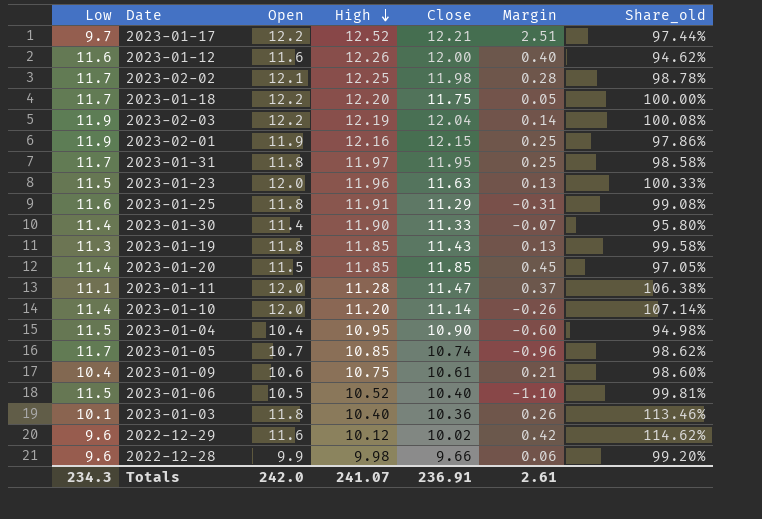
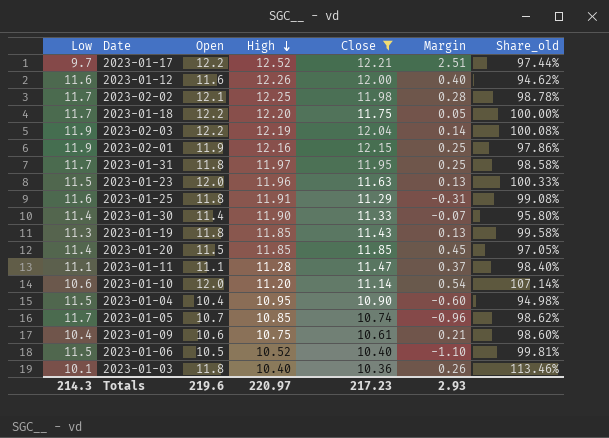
filter: none -> Close >= 10.36
2023-01-11 | Open: 12.0 -> 11.1
2023-01-11 | Share_old: 106.38% -> 98.40%
2023-01-10 | Low: 11.4 -> 10.6
2023-01-10 | Margin: -0.26 -> 0.54
Totals | Low: 234.3 -> 214.3
Totals | Open: 242.0 -> 219.6
Totals | High: 241.07 -> 220.97
Totals | Close: 236.91 -> 217.23
Totals | Margin: 2.61 -> 2.93

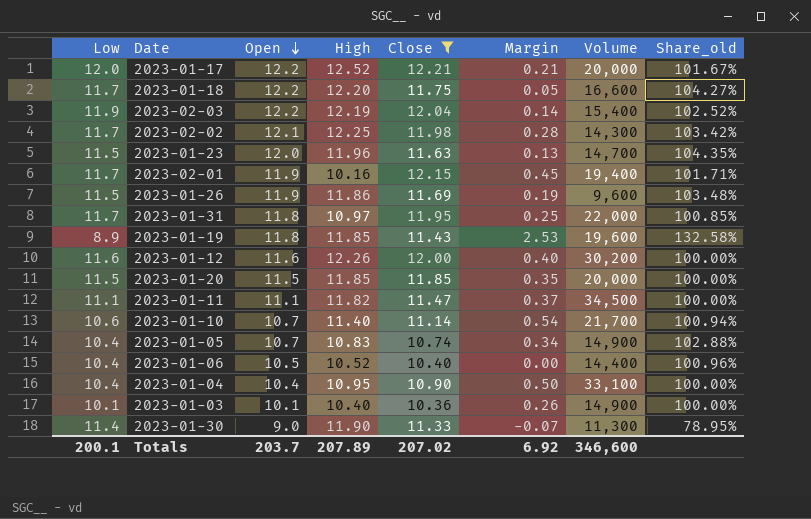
row order: High descending -> Open descending
column Volume | position: none -> 7
column Share_old | formula: [Open] / [High] -> [Open] / [Low]
row 2023-01-25: 11.6 | 11.8 | 11.91 | 11.29 | -0.31 | 99.08% -> none
row 2023-01-09: 10.4 | 10.6 | 10.75 | 10.61 | 0.21 | 98.60% -> none
2023-01-17 | Low: 9.7 -> 12.0
2023-01-17 | Margin: 2.51 -> 0.21
2023-02-01 | Low: 11.9 -> 11.7
2023-02-01 | High: 12.16 -> 10.16
2023-02-01 | Margin: 0.25 -> 0.45
row 2023-01-26: none -> 11.5 | 11.9 | 11.86 | 11.69 | 0.19 | 9,600 | 103.48%
2023-01-31 | High: 11.97 -> 10.97
2023-01-19 | Low: 11.3 -> 8.9
2023-01-19 | Margin: 0.13 -> 2.53
2023-01-20 | Low: 11.4 -> 11.5
2023-01-20 | Margin: 0.45 -> 0.35
2023-01-11 | High: 11.28 -> 11.82
2023-01-10 | Open: 12.0 -> 10.7
2023-01-10 | High: 11.20 -> 11.40
2023-01-05 | Low: 11.7 -> 10.4
2023-01-05 | High: 10.85 -> 10.83
2023-01-05 | Margin: -0.96 -> 0.34
2023-01-06 | Low: 11.5 -> 10.4
2023-01-06 | Margin: -1.10 -> 0.00
2023-01-04 | Low: 11.5 -> 10.4
2023-01-04 | Margin: -0.60 -> 0.50
2023-01-03 | Open: 11.8 -> 10.1
2023-01-30 | Open: 11.4 -> 9.0
Totals | Low: 214.3 -> 200.1
Totals | Open: 219.6 -> 203.7
Totals | High: 220.97 -> 207.89
Totals | Close: 217.23 -> 207.02
Totals | Margin: 2.93 -> 6.92

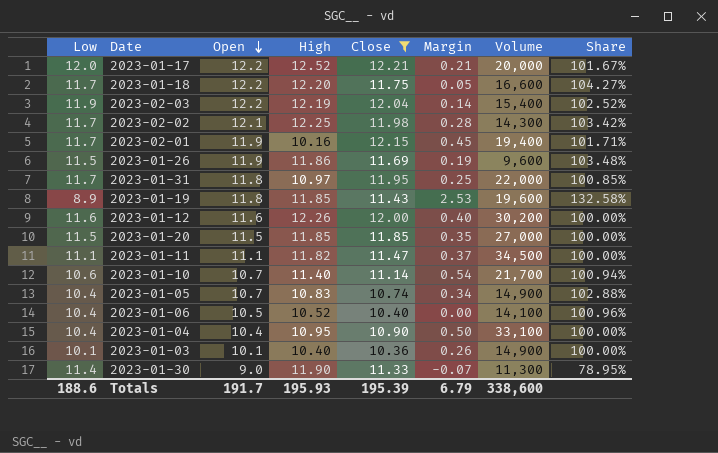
column name: Share_old -> Share
row 2023-01-23: 11.5 | 12.0 | 11.96 | 11.63 | 0.13 | 14,700 | 104.35% -> none
2023-01-20 | Volume: 20,000 -> 27,000
2023-01-06 | Volume: 14,400 -> 14,100
Totals | Low: 200.1 -> 188.6
Totals | Open: 203.7 -> 191.7
Totals | High: 207.89 -> 195.93
Totals | Close: 207.02 -> 195.39
Totals | Margin: 6.92 -> 6.79
Totals | Volume: 346,600 -> 338,600

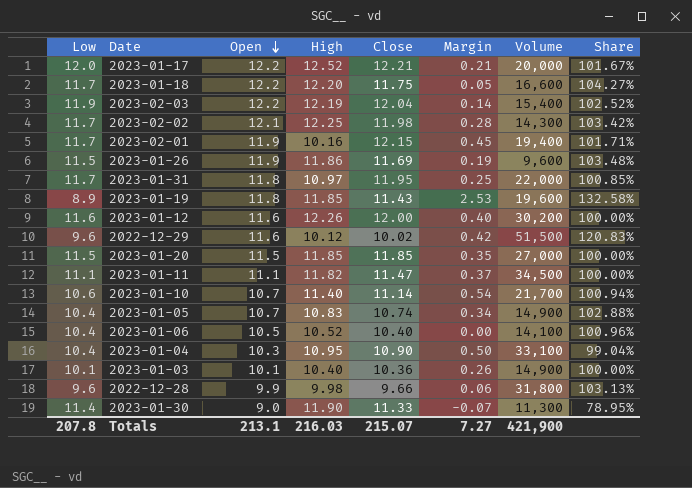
filter: Close >= 10.36 -> none
2023-01-04 | Open: 10.4 -> 10.3
2023-01-04 | Share: 100.00% -> 99.04%
Totals | Low: 188.6 -> 207.8
Totals | Open: 191.7 -> 213.1
Totals | High: 195.93 -> 216.03
Totals | Close: 195.39 -> 215.07
Totals | Margin: 6.79 -> 7.27
Totals | Volume: 338,600 -> 421,900

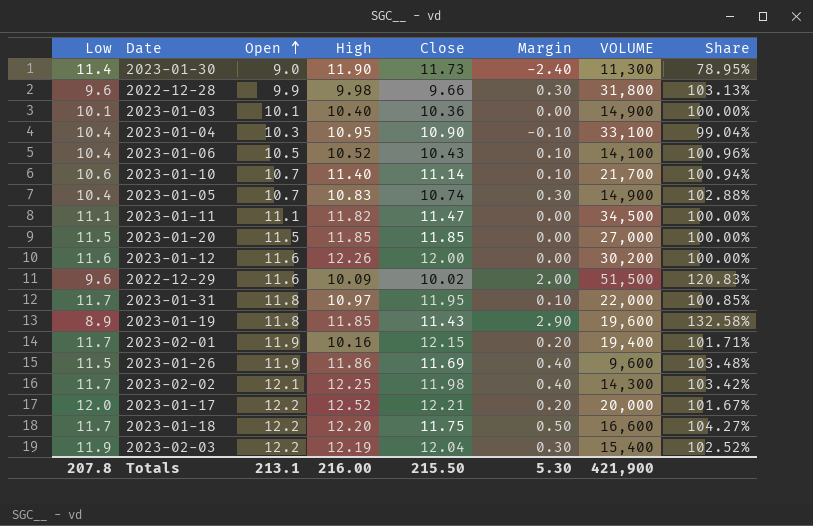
row order: Open descending -> Open ascending
column Margin | formula: [Close] - [Low] -> [Open] - [Low]
column name: Volume -> VOLUME
2023-01-30 | Close: 11.33 -> 11.73
2023-01-06 | Close: 10.40 -> 10.43
2022-12-29 | High: 10.12 -> 10.09
Totals | High: 216.03 -> 216.00
Totals | Close: 215.07 -> 215.50
Totals | Margin: 7.27 -> 5.30

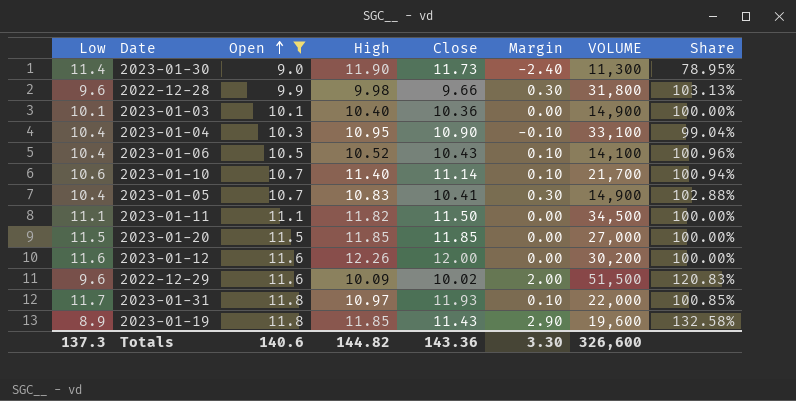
filter: none -> Open <= 11.8
2023-01-05 | Close: 10.74 -> 10.41
2023-01-11 | Close: 11.47 -> 11.50
2023-01-31 | Close: 11.95 -> 11.93
Totals | Low: 207.8 -> 137.3
Totals | Open: 213.1 -> 140.6
Totals | High: 216.00 -> 144.82
Totals | Close: 215.50 -> 143.36
Totals | Margin: 5.30 -> 3.30
Totals | VOLUME: 421,900 -> 326,600

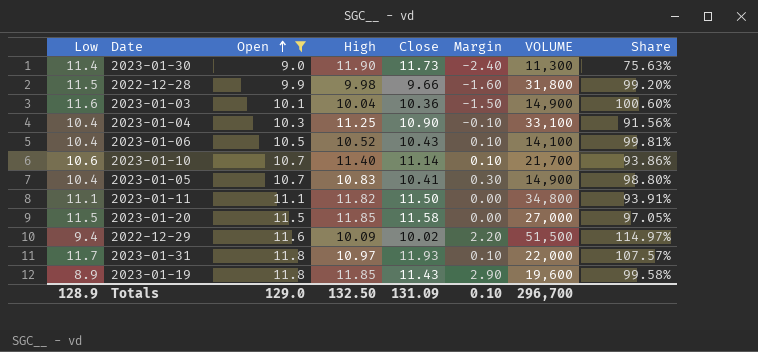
column Share | formula: [Open] / [Low] -> [Open] / [High]
row 2023-01-12: 11.6 | 11.6 | 12.26 | 12.00 | 0.00 | 30,200 | 100.00% -> none
2022-12-28 | Low: 9.6 -> 11.5
2022-12-28 | Margin: 0.30 -> -1.60
2023-01-03 | Low: 10.1 -> 11.6
2023-01-03 | High: 10.40 -> 10.04
2023-01-03 | Margin: 0.00 -> -1.50
2023-01-04 | High: 10.95 -> 11.25
2023-01-11 | VOLUME: 34,500 -> 34,800
2023-01-20 | Close: 11.85 -> 11.58
2022-12-29 | Low: 9.6 -> 9.4
2022-12-29 | Margin: 2.00 -> 2.20
Totals | Low: 137.3 -> 128.9
Totals | Open: 140.6 -> 129.0
Totals | High: 144.82 -> 132.50
Totals | Close: 143.36 -> 131.09
Totals | Margin: 3.30 -> 0.10
Totals | VOLUME: 326,600 -> 296,700

